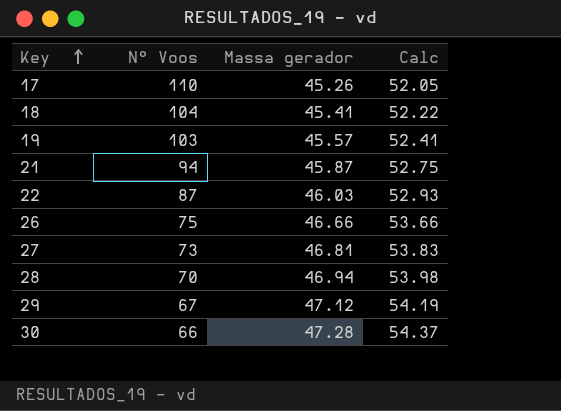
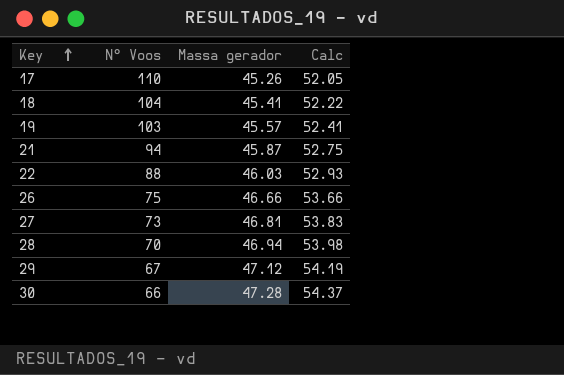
22 | N° Voos: 87 -> 88

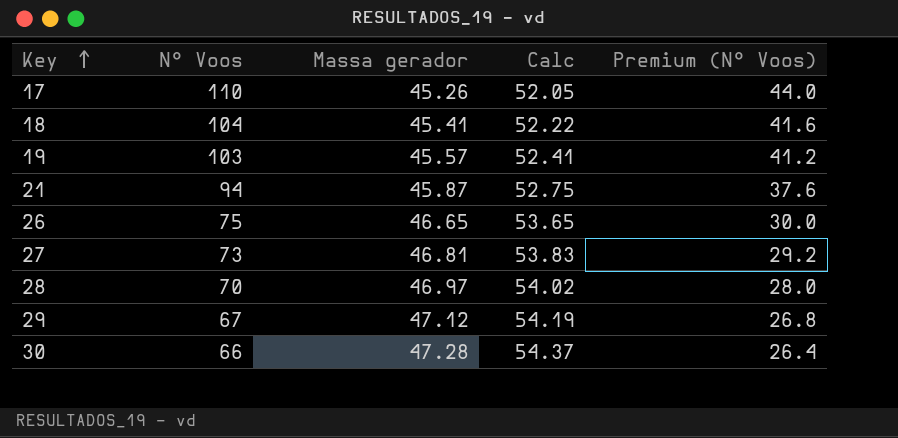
column Premium (N° Voos) | formula: none -> [N° Voos] * 0.4
row 22: 88 | 46.03 | 52.93 -> none
26 | Massa gerador: 46.66 -> 46.65
26 | Calc: 53.66 -> 53.65
28 | Massa gerador: 46.94 -> 46.97
28 | Calc: 53.98 -> 54.02

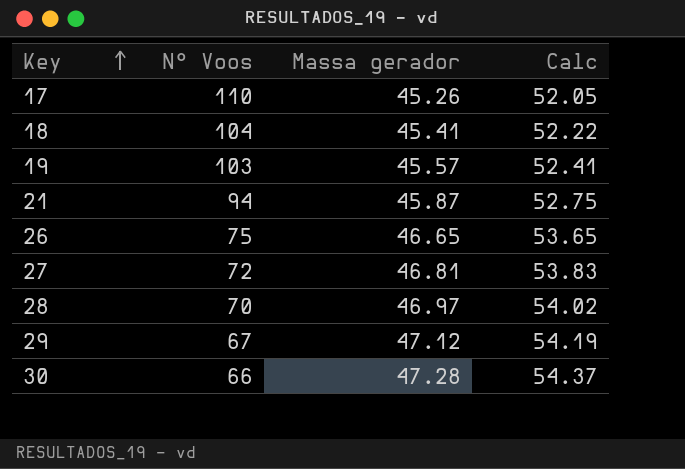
column Premium (N° Voos) | formula: [N° Voos] * 0.4 -> none
27 | N° Voos: 73 -> 72

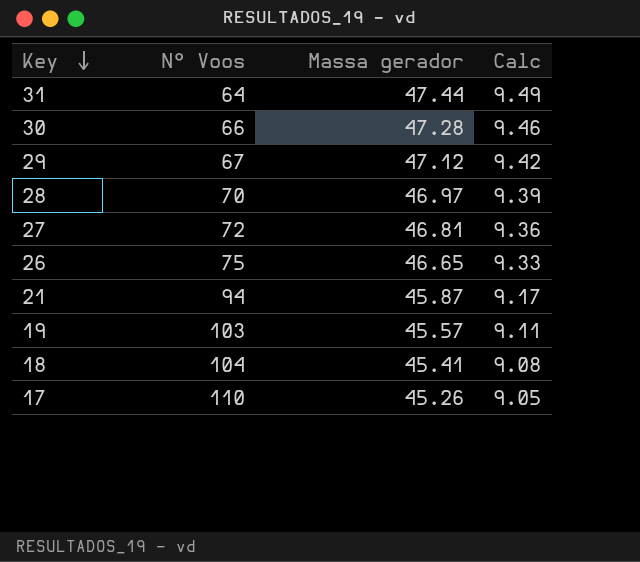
row order: Key ascending -> Key descending
column Calc | formula: [Massa gerador] * 1.15 -> [Massa gerador] * 0.2
row 31: none -> 64 | 47.44 | 9.49

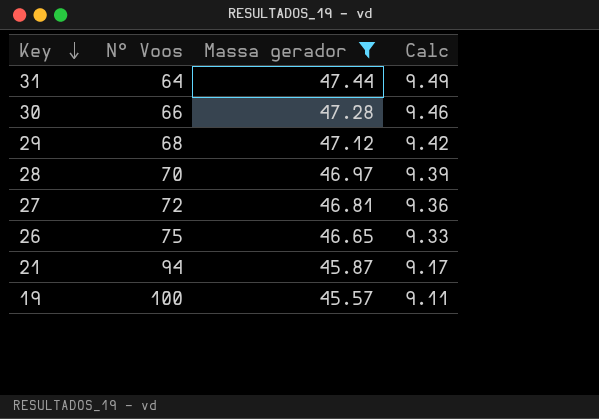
filter: none -> Massa gerador >= 45.57
29 | N° Voos: 67 -> 68
19 | N° Voos: 103 -> 100

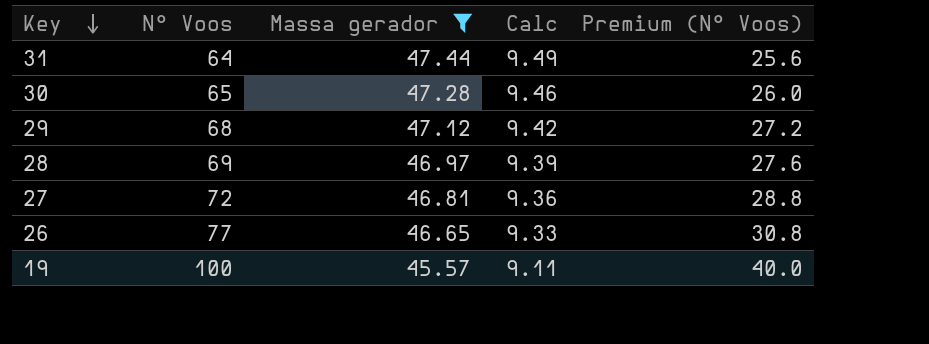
column Premium (N° Voos) | formula: none -> [N° Voos] * 0.4
row 21: 94 | 45.87 | 9.17 -> none
30 | N° Voos: 66 -> 65
28 | N° Voos: 70 -> 69
26 | N° Voos: 75 -> 77

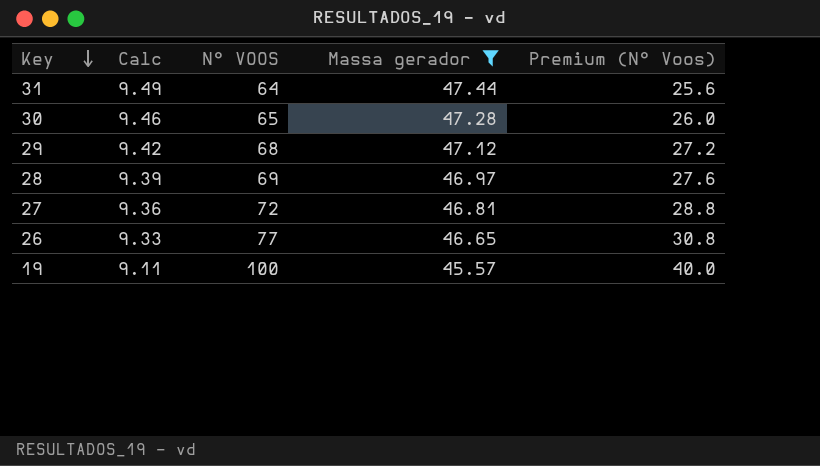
column Calc | position: 4 -> 2
column name: N° Voos -> N° VOOS

